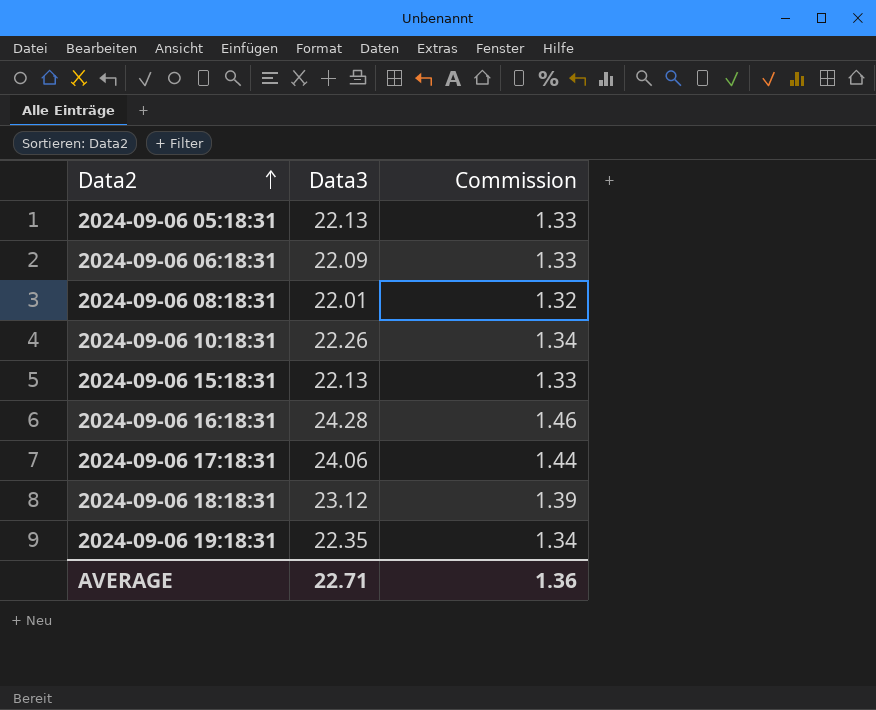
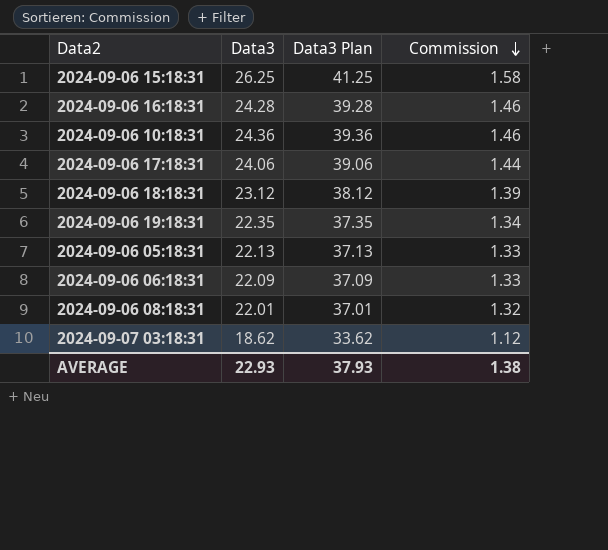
row order: Data2 ascending -> Commission descending
column Data3 Plan | formula: none -> [Data3] + 15
2024-09-06 15:18:31 | Data3: 22.13 -> 26.25
2024-09-06 15:18:31 | Commission: 1.33 -> 1.58
2024-09-06 10:18:31 | Data3: 22.26 -> 24.36
2024-09-06 10:18:31 | Commission: 1.34 -> 1.46
row 2024-09-07 03:18:31: none -> 18.62 | 33.62 | 1.12
AVERAGE | Data3: 22.71 -> 22.93
AVERAGE | Commission: 1.36 -> 1.38

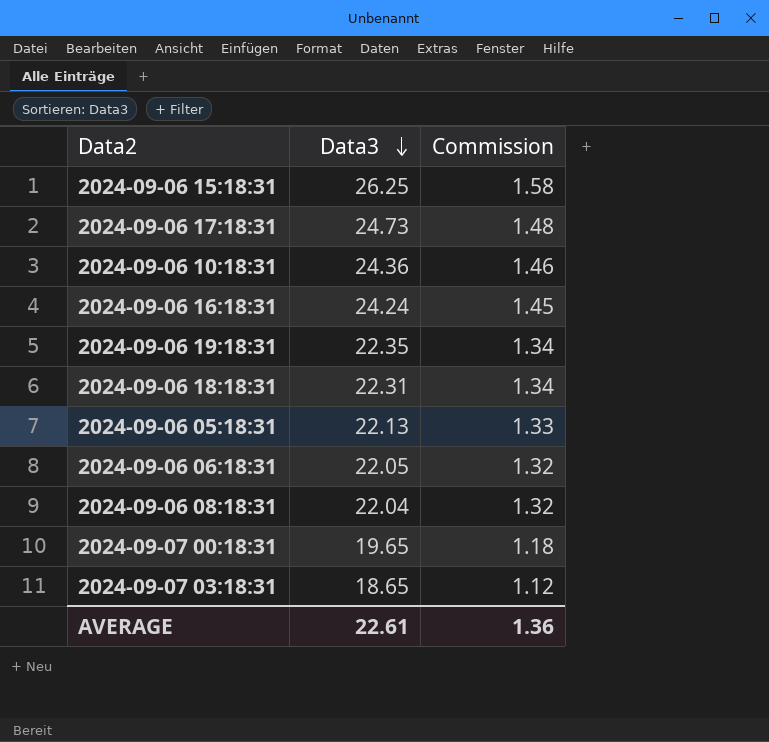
row order: Commission descending -> Data3 descending
column Data3 Plan | formula: [Data3] + 15 -> none
2024-09-06 17:18:31 | Data3: 24.06 -> 24.73
2024-09-06 17:18:31 | Commission: 1.44 -> 1.48
2024-09-06 16:18:31 | Data3: 24.28 -> 24.24
2024-09-06 16:18:31 | Commission: 1.46 -> 1.45
2024-09-06 18:18:31 | Data3: 23.12 -> 22.31
2024-09-06 18:18:31 | Commission: 1.39 -> 1.34
2024-09-06 06:18:31 | Data3: 22.09 -> 22.05
2024-09-06 06:18:31 | Commission: 1.33 -> 1.32
2024-09-06 08:18:31 | Data3: 22.01 -> 22.04
row 2024-09-07 00:18:31: none -> 19.65 | 1.18
2024-09-07 03:18:31 | Data3: 18.62 -> 18.65
AVERAGE | Data3: 22.93 -> 22.61
AVERAGE | Commission: 1.38 -> 1.36

